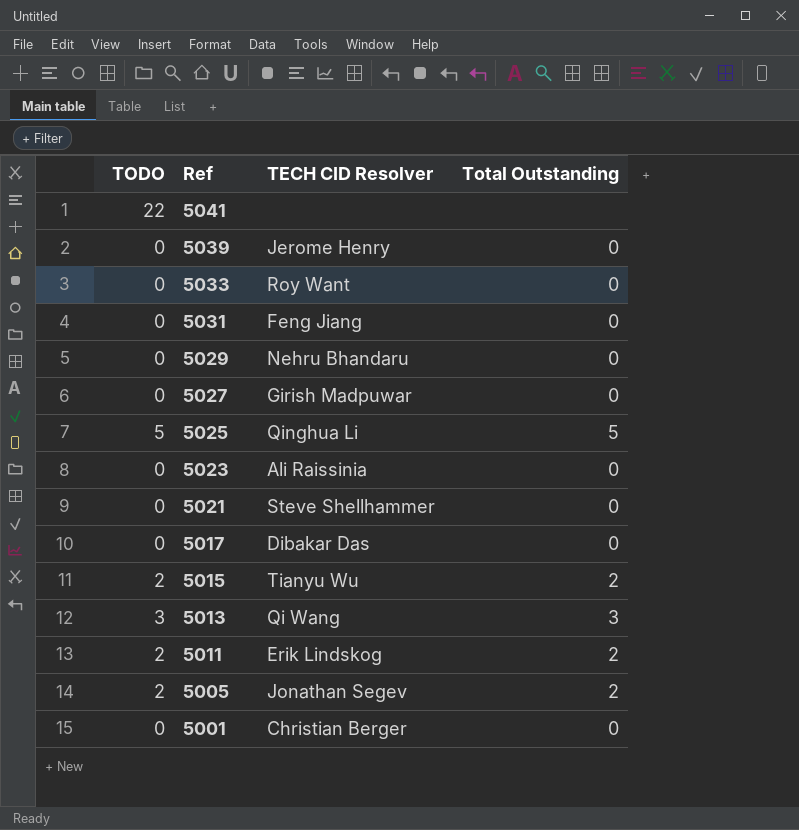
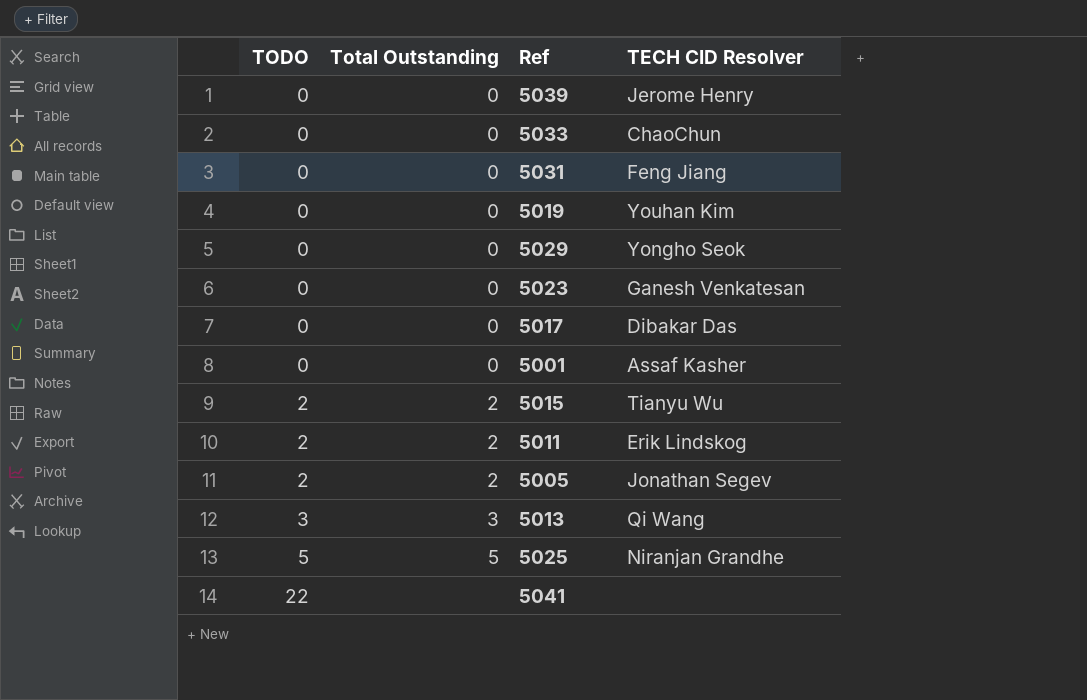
row order: Ref descending -> TODO ascending
column Total Outstanding | position: 4 -> 2
row 5027: 0 | Girish Madpuwar | 0 -> none
row 5021: 0 | Steve Shellhammer | 0 -> none
5033 | TECH CID Resolver: Roy Want -> ChaoChun
row 5019: none -> 0 | 0 | Youhan Kim
5029 | TECH CID Resolver: Nehru Bhandaru -> Yongho Seok
5023 | TECH CID Resolver: Ali Raissinia -> Ganesh Venkatesan
5001 | TECH CID Resolver: Christian Berger -> Assaf Kasher
5025 | TECH CID Resolver: Qinghua Li -> Niranjan Grandhe

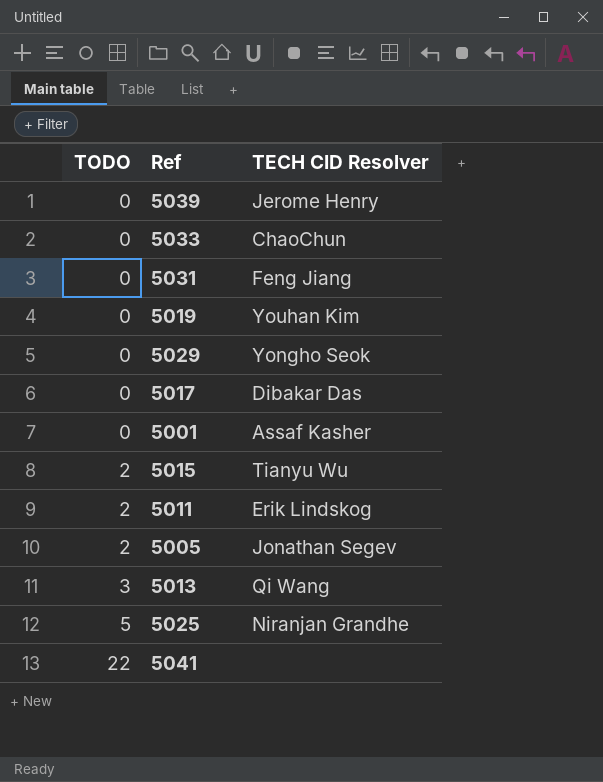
column Total Outstanding | position: 2 -> none
row 5023: 0 | 0 | Ganesh Venkatesan -> none

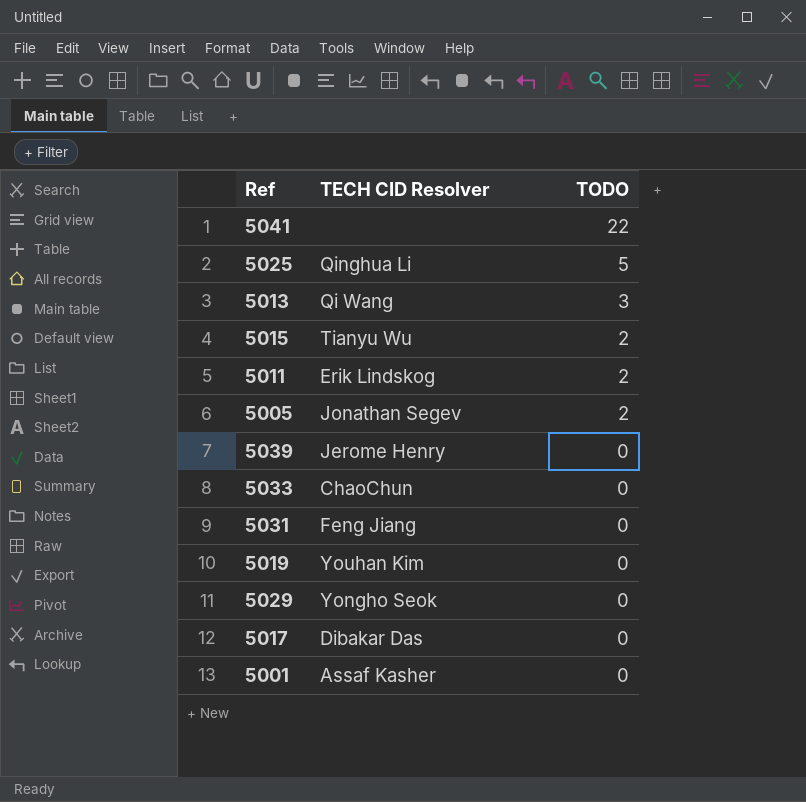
row order: TODO ascending -> TODO descending
column TODO | position: 1 -> 3
5025 | TECH CID Resolver: Niranjan Grandhe -> Qinghua Li

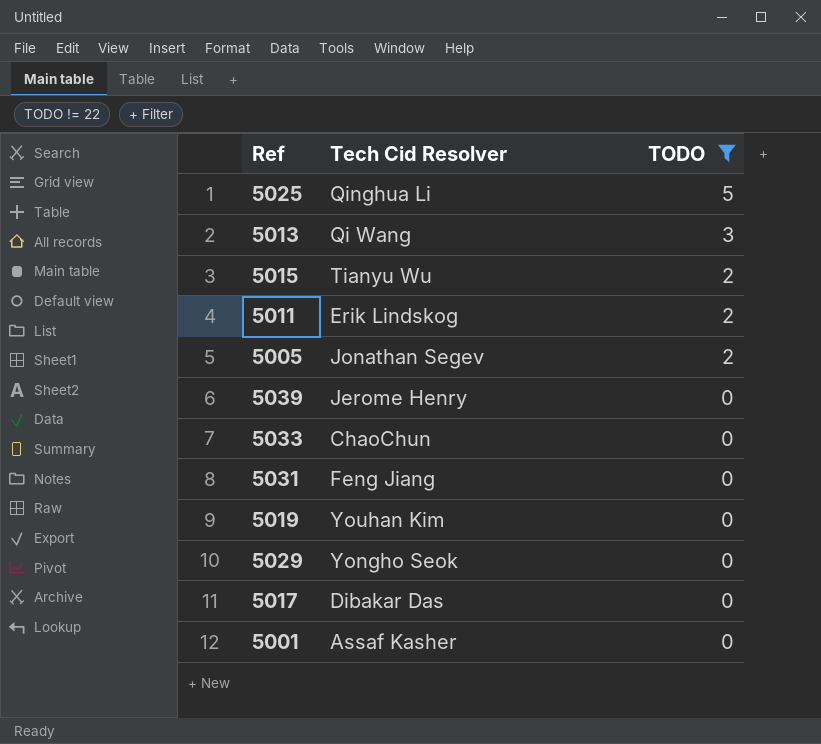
filter: none -> TODO != 22
column name: TECH CID Resolver -> Tech Cid Resolver

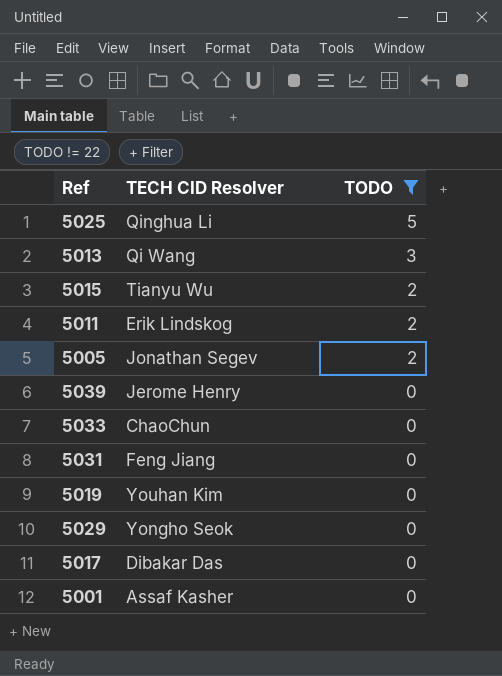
column name: Tech Cid Resolver -> TECH CID Resolver

